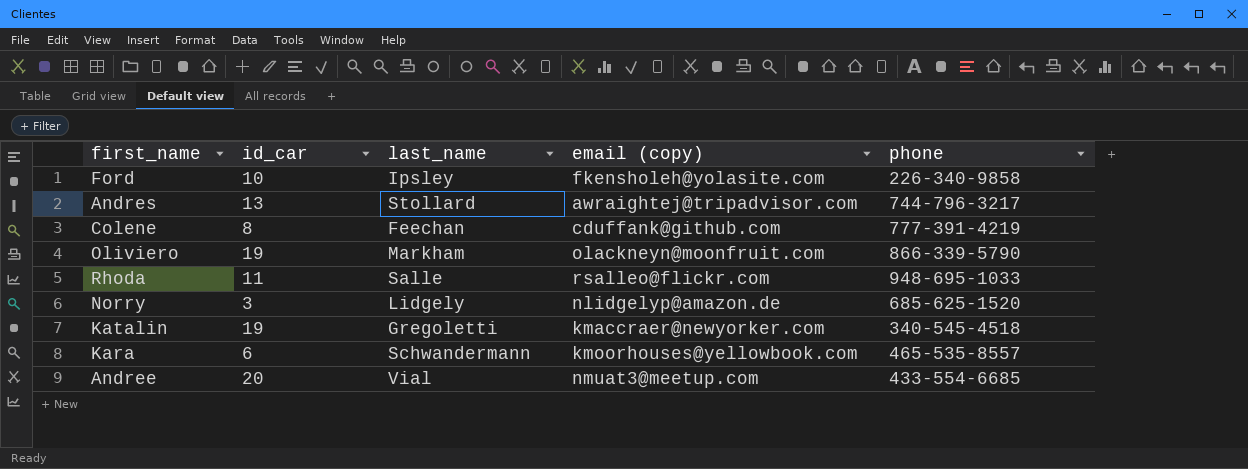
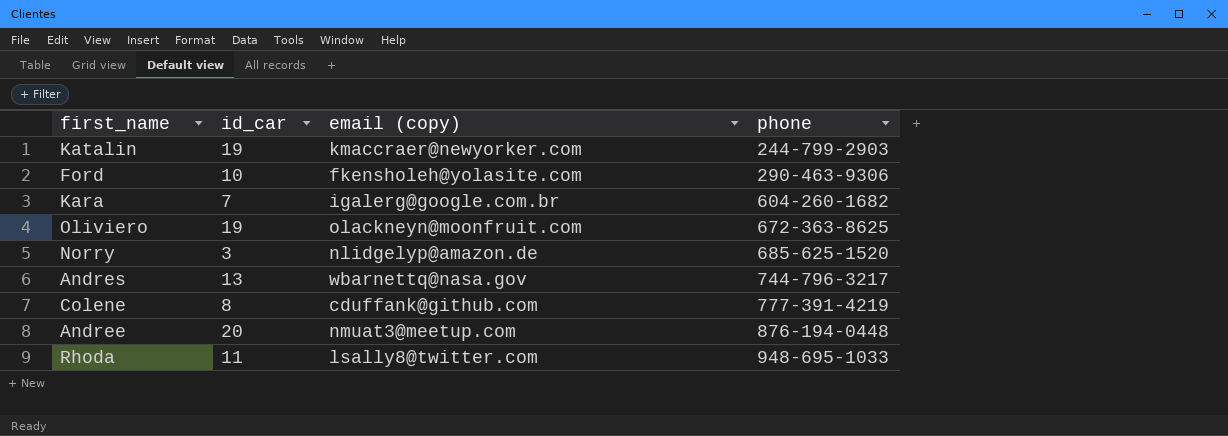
row order: none -> phone ascending
column last_name | position: 3 -> none
Katalin | phone: 340-545-4518 -> 244-799-2903
Ford | phone: 226-340-9858 -> 290-463-9306
Kara | id_car: 6 -> 7
Kara | email (copy): kmoorhouses@yellowbook.com -> igalerg@google.com.br
Kara | phone: 465-535-8557 -> 604-260-1682
Oliviero | phone: 866-339-5790 -> 672-363-8625
Andres | email (copy): awraightej@tripadvisor.com -> wbarnettq@nasa.gov
Andree | phone: 433-554-6685 -> 876-194-0448
Rhoda | email (copy): rsalleo@flickr.com -> lsally8@twitter.com

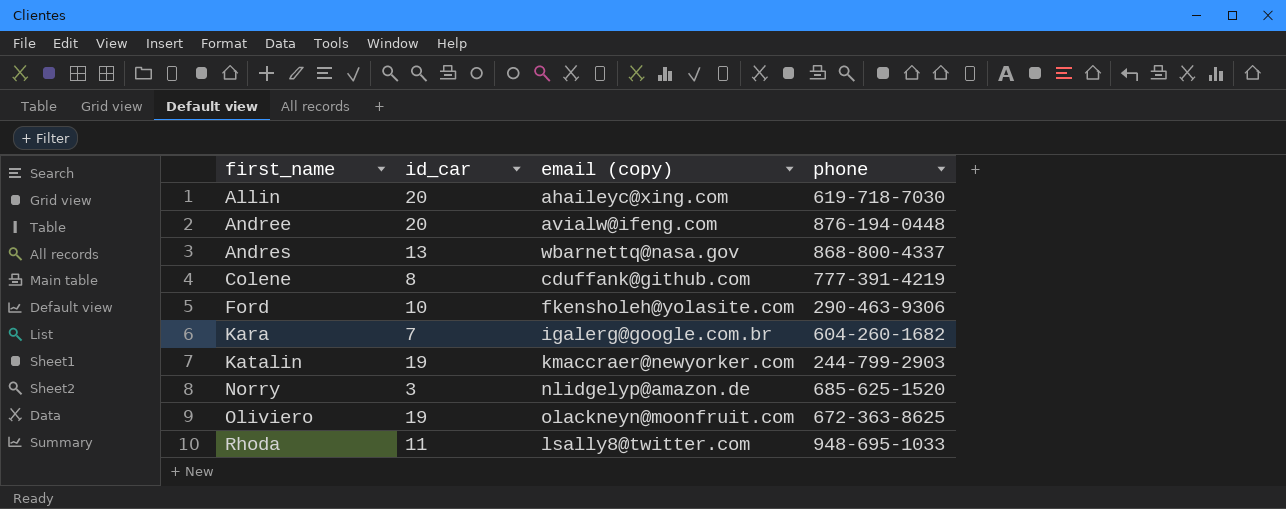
row order: phone ascending -> first_name ascending
row Allin: none -> 20 | ahaileyc@xing.com | 619-718-7030
Andree | email (copy): nmuat3@meetup.com -> avialw@ifeng.com
Andres | phone: 744-796-3217 -> 868-800-4337

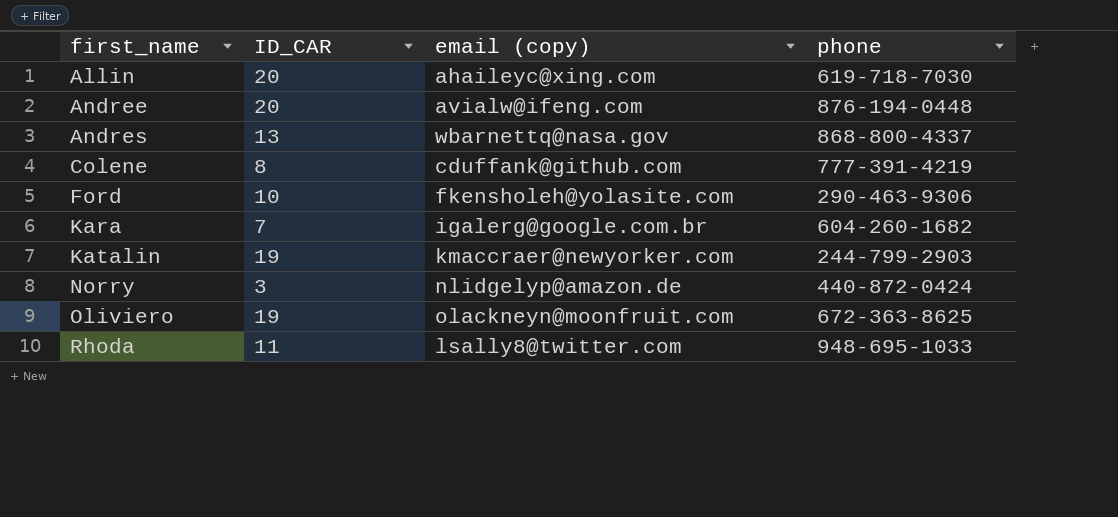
column name: id_car -> ID_CAR
Norry | phone: 685-625-1520 -> 440-872-0424

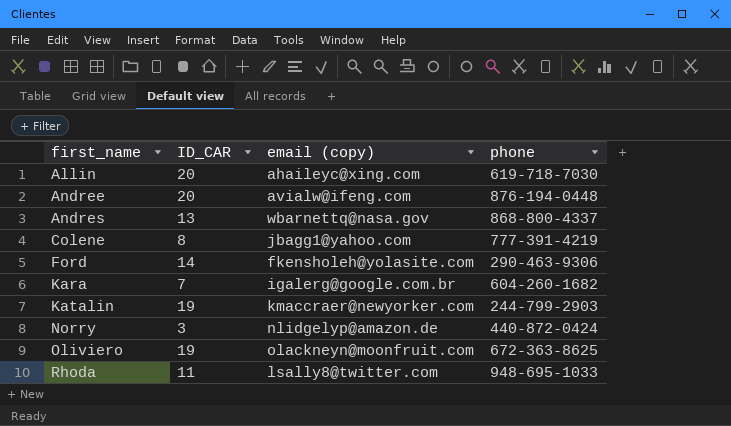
Colene | email (copy): cduffank@github.com -> jbagg1@yahoo.com
Ford | ID_CAR: 10 -> 14

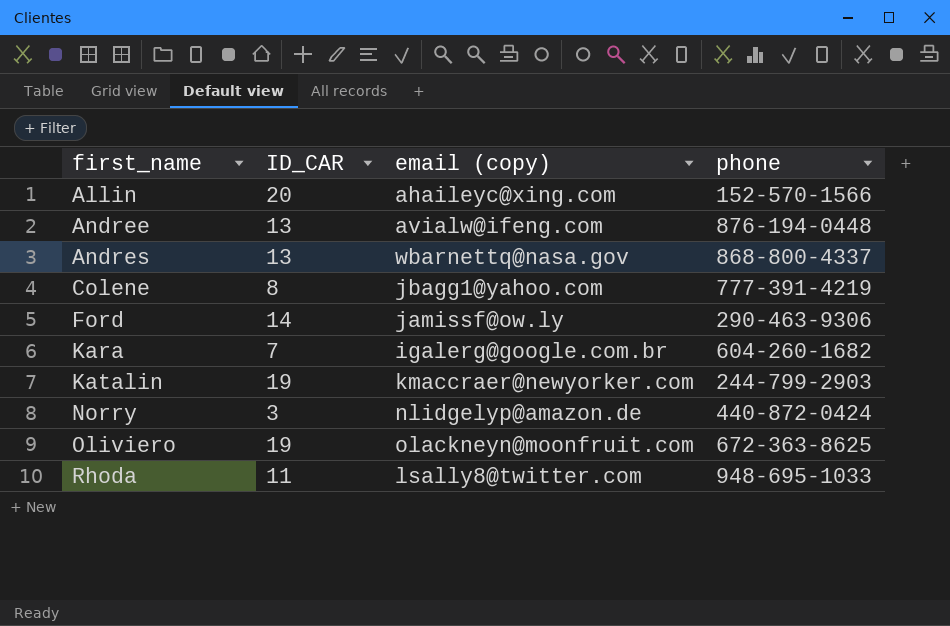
Allin | phone: 619-718-7030 -> 152-570-1566
Andree | ID_CAR: 20 -> 13
Ford | email (copy): fkensholeh@yolasite.com -> jamissf@ow.ly

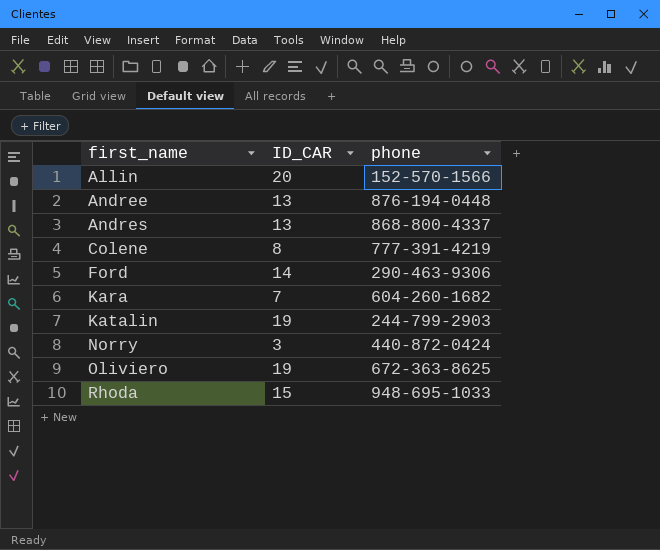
column email (copy) | position: 3 -> none
Rhoda | ID_CAR: 11 -> 15

